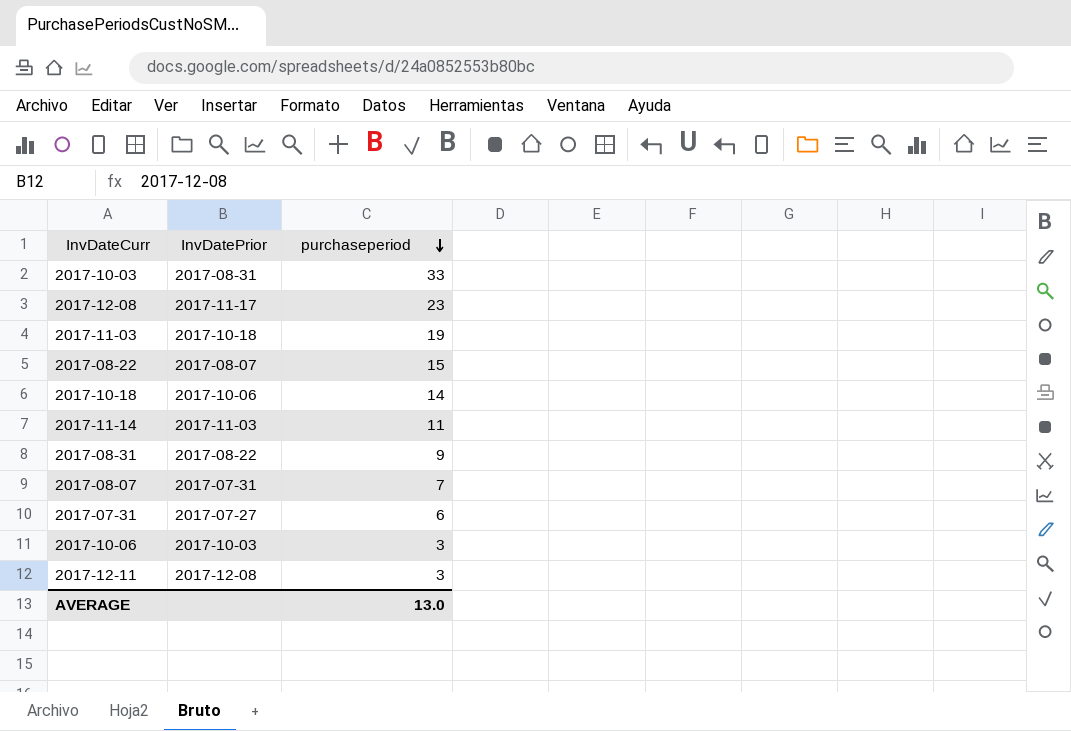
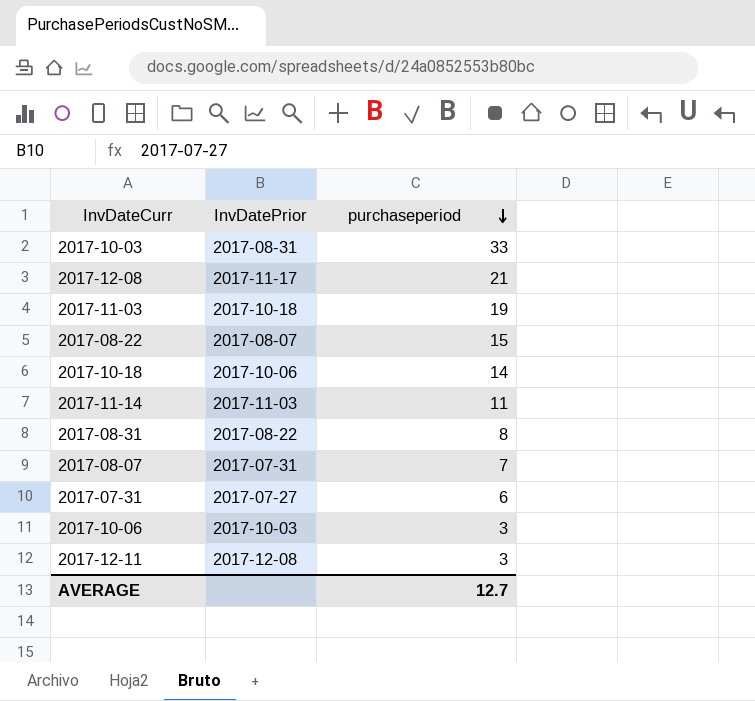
2017-12-08 | purchaseperiod: 23 -> 21
2017-08-31 | purchaseperiod: 9 -> 8
AVERAGE | purchaseperiod: 13.0 -> 12.7

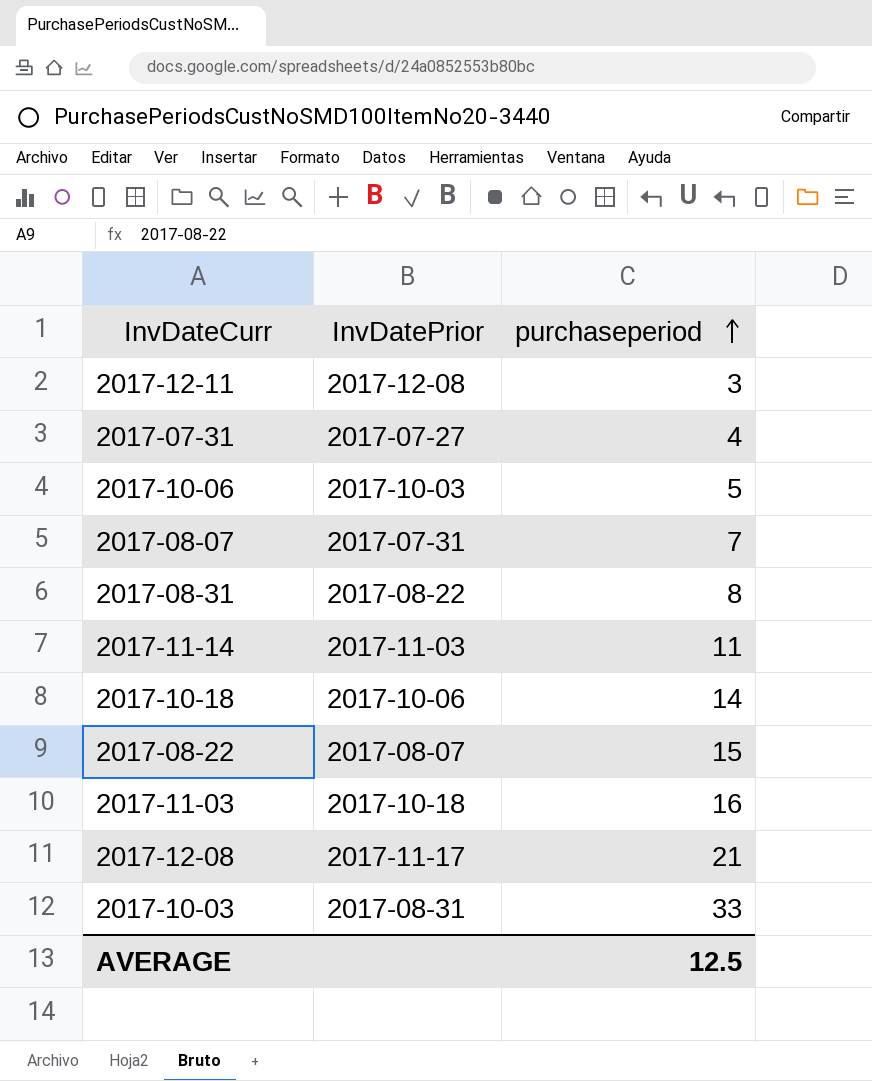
row order: purchaseperiod descending -> purchaseperiod ascending
2017-07-31 | purchaseperiod: 6 -> 4
2017-10-06 | purchaseperiod: 3 -> 5
2017-11-03 | purchaseperiod: 19 -> 16
AVERAGE | purchaseperiod: 12.7 -> 12.5

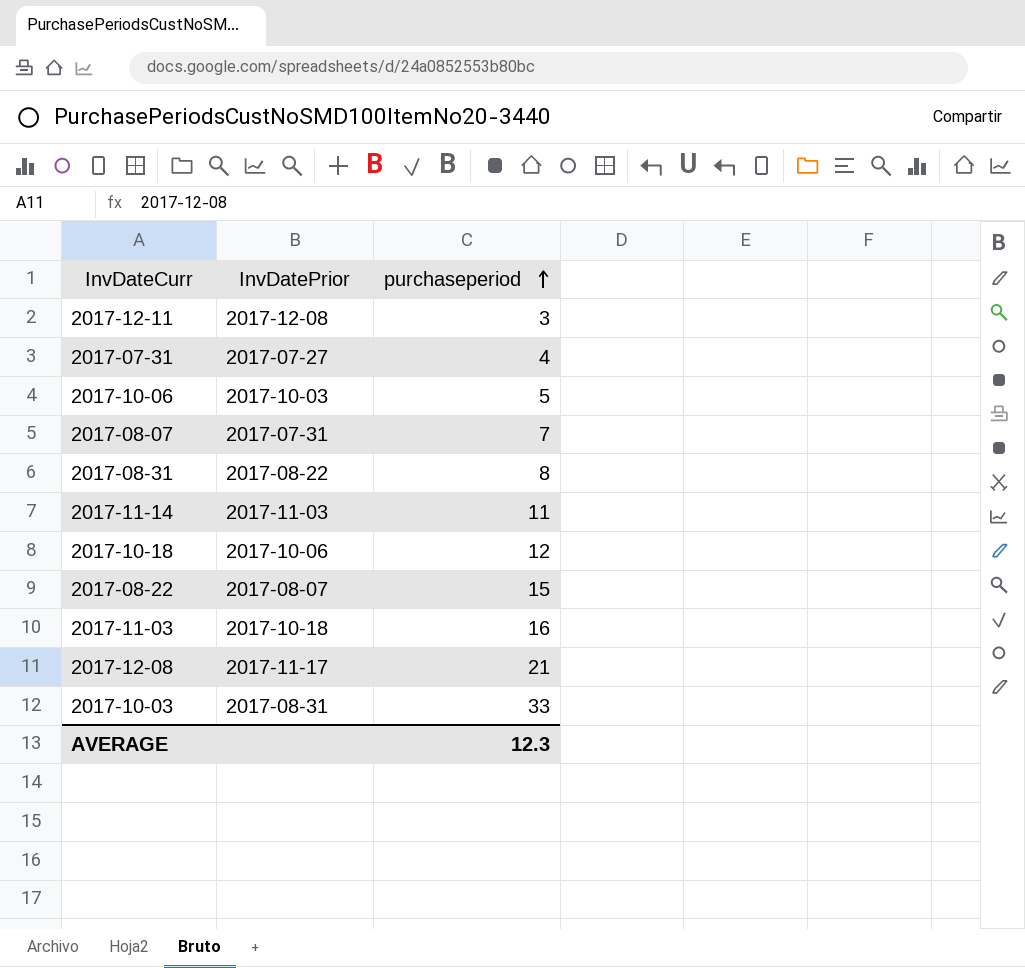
2017-10-18 | purchaseperiod: 14 -> 12
AVERAGE | purchaseperiod: 12.5 -> 12.3

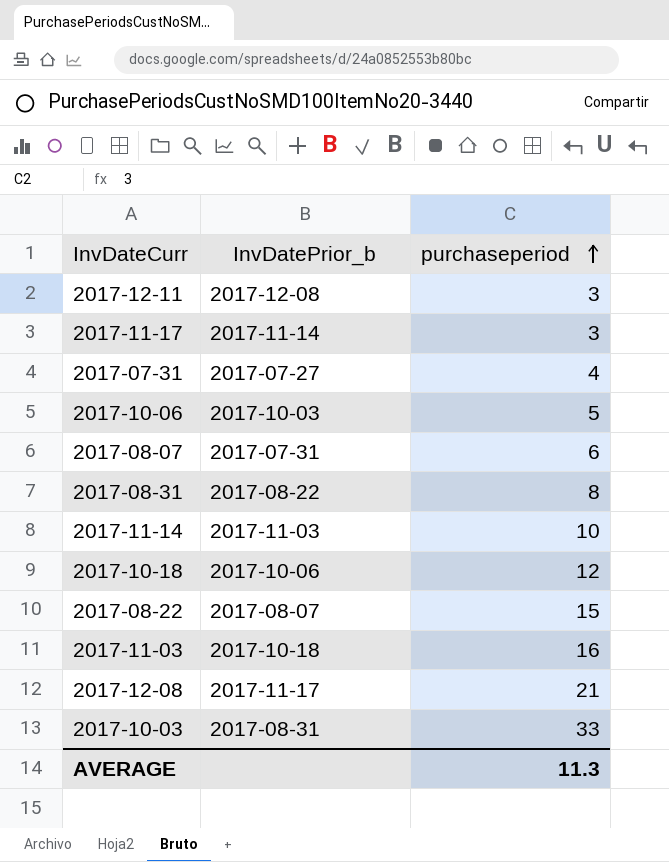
column name: InvDatePrior -> InvDatePrior_b
row 2017-11-17: none -> 2017-11-14 | 3
2017-08-07 | purchaseperiod: 7 -> 6
2017-11-14 | purchaseperiod: 11 -> 10
AVERAGE | purchaseperiod: 12.3 -> 11.3

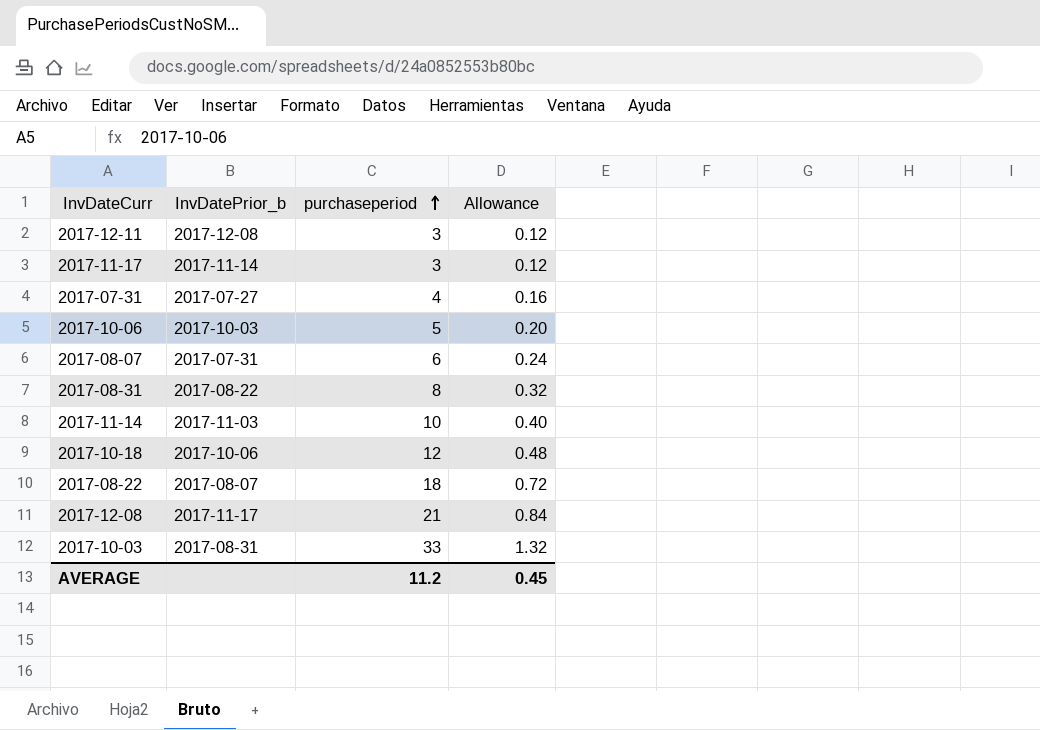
column Allowance | formula: none -> [purchaseperiod] * 0.04
row 2017-11-03: 2017-10-18 | 16 -> none
2017-08-22 | purchaseperiod: 15 -> 18
AVERAGE | purchaseperiod: 11.3 -> 11.2

